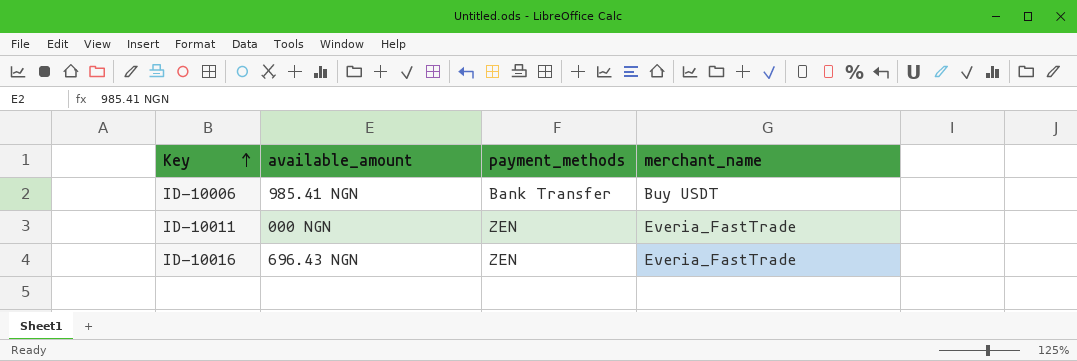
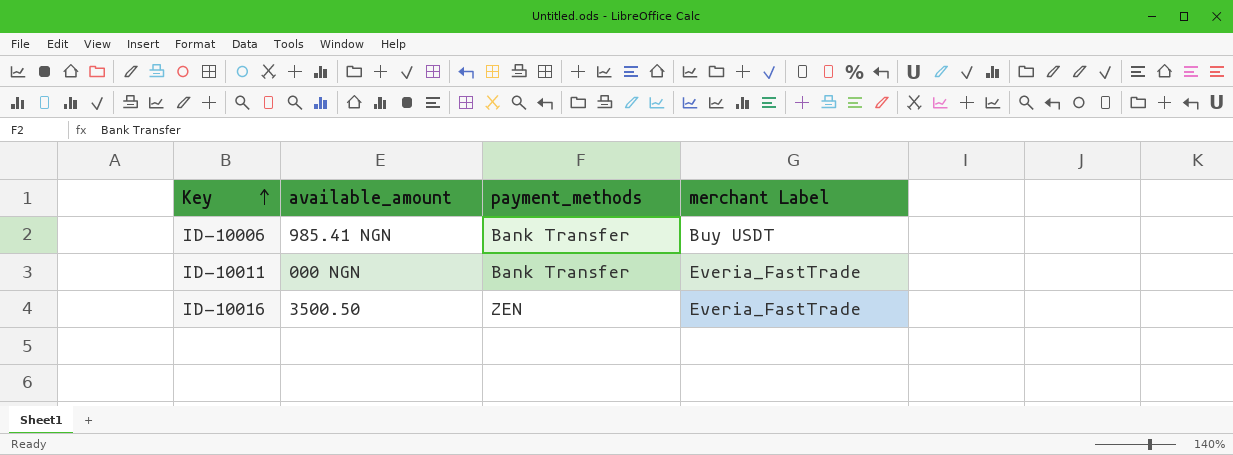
column name: merchant_name -> merchant Label
ID-10011 | payment_methods: ZEN -> Bank Transfer
ID-10016 | available_amount: 696.43 NGN -> 3500.50

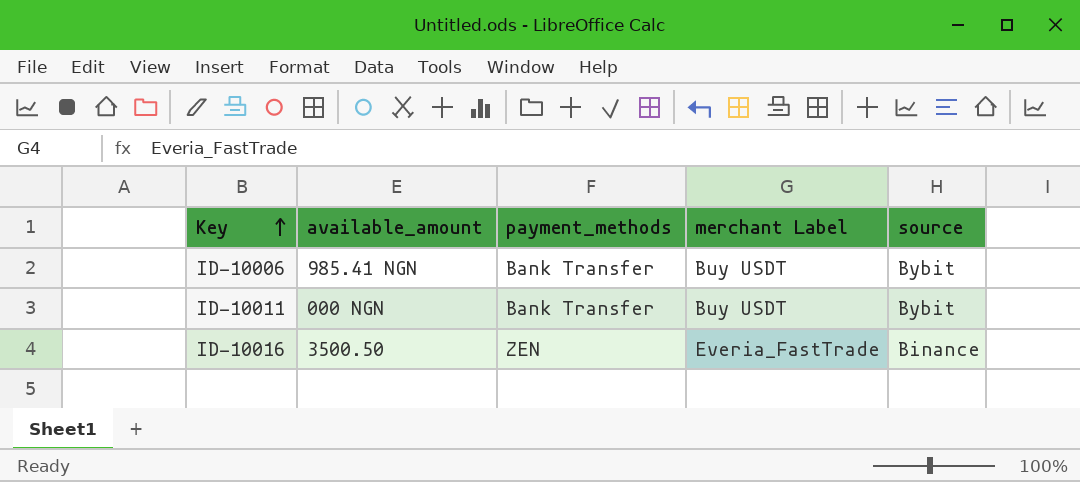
column source | position: none -> 5
ID-10011 | merchant Label: Everia_FastTrade -> Buy USDT

